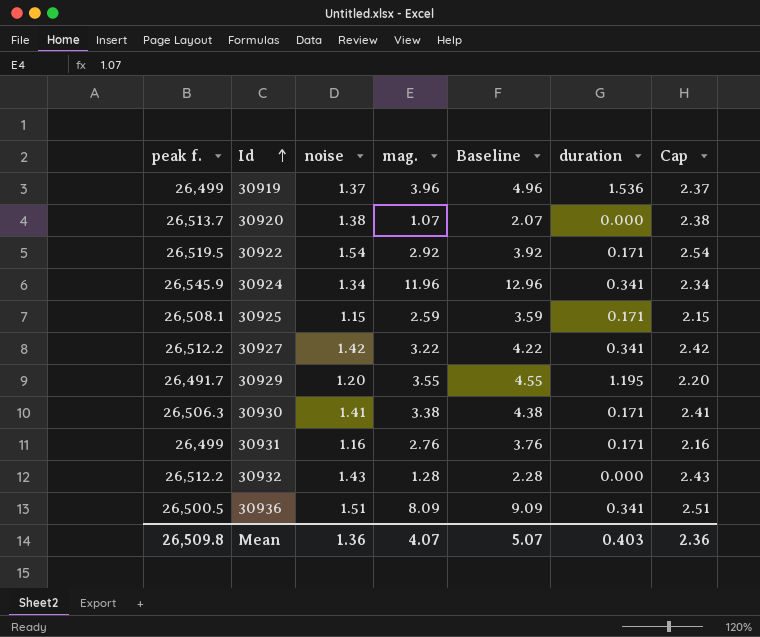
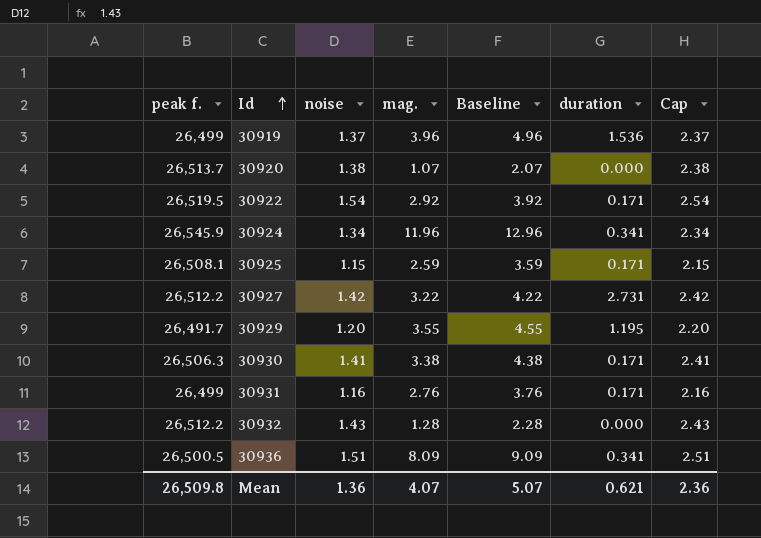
30927 | duration: 0.341 -> 2.731
Mean | duration: 0.403 -> 0.621

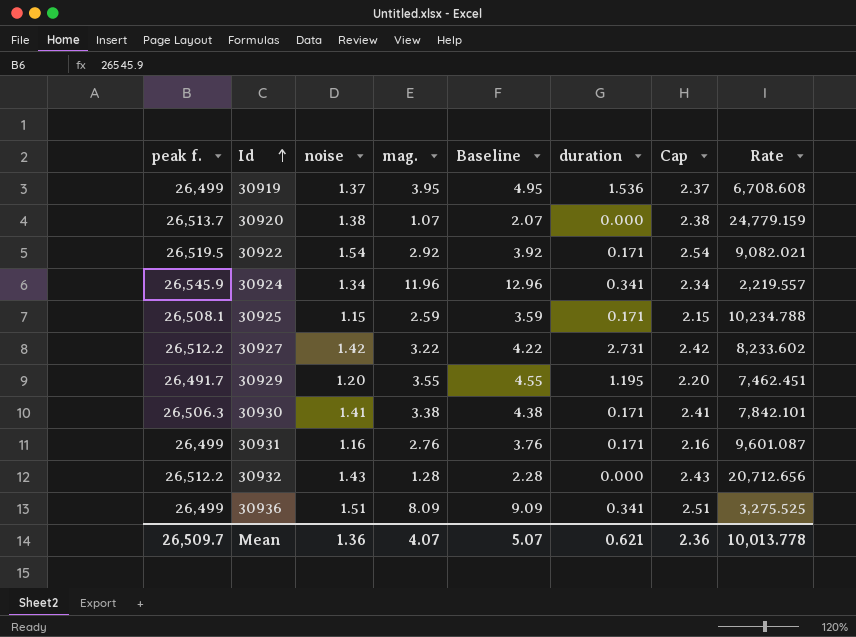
column Rate | formula: none -> [peak f.] / [mag.]
30919 | mag.: 3.96 -> 3.95
30919 | Baseline: 4.96 -> 4.95
30936 | peak f.: 26,500.5 -> 26,499
Mean | peak f.: 26,509.8 -> 26,509.7

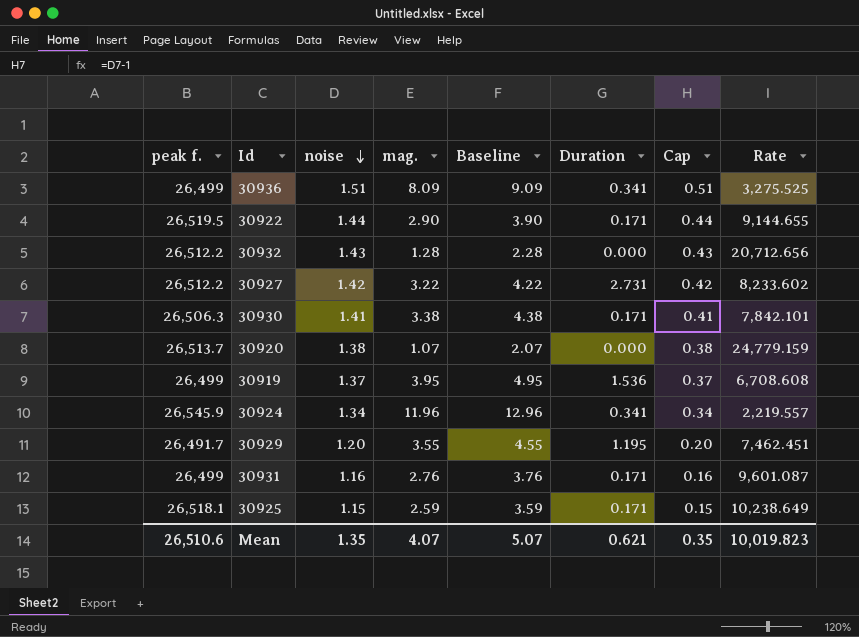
row order: Id ascending -> noise descending
column name: duration -> Duration
column Cap | formula: [noise] + 1 -> [noise] - 1
30922 | noise: 1.54 -> 1.44
30922 | mag.: 2.92 -> 2.90
30922 | Baseline: 3.92 -> 3.90
30922 | Rate: 9,082.021 -> 9,144.655
30925 | peak f.: 26,508.1 -> 26,518.1
30925 | Rate: 10,234.788 -> 10,238.649
Mean | peak f.: 26,509.7 -> 26,510.6
Mean | noise: 1.36 -> 1.35
Mean | Cap: 2.36 -> 0.35
Mean | Rate: 10,013.778 -> 10,019.823

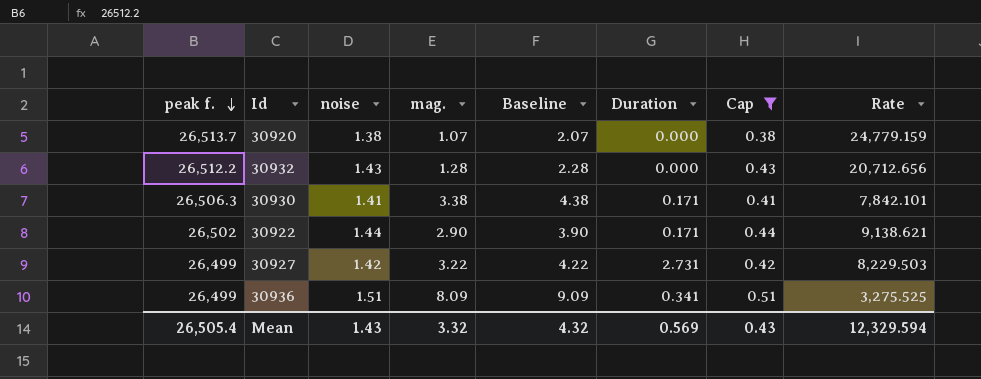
filter: none -> Cap >= 0.38
row order: noise descending -> peak f. descending
30922 | peak f.: 26,519.5 -> 26,502
30922 | Rate: 9,144.655 -> 9,138.621
30927 | peak f.: 26,512.2 -> 26,499
30927 | Rate: 8,233.602 -> 8,229.503
Mean | peak f.: 26,510.6 -> 26,505.4
Mean | noise: 1.35 -> 1.43
Mean | mag.: 4.07 -> 3.32
Mean | Baseline: 5.07 -> 4.32
Mean | Duration: 0.621 -> 0.569
Mean | Cap: 0.35 -> 0.43
Mean | Rate: 10,019.823 -> 12,329.594

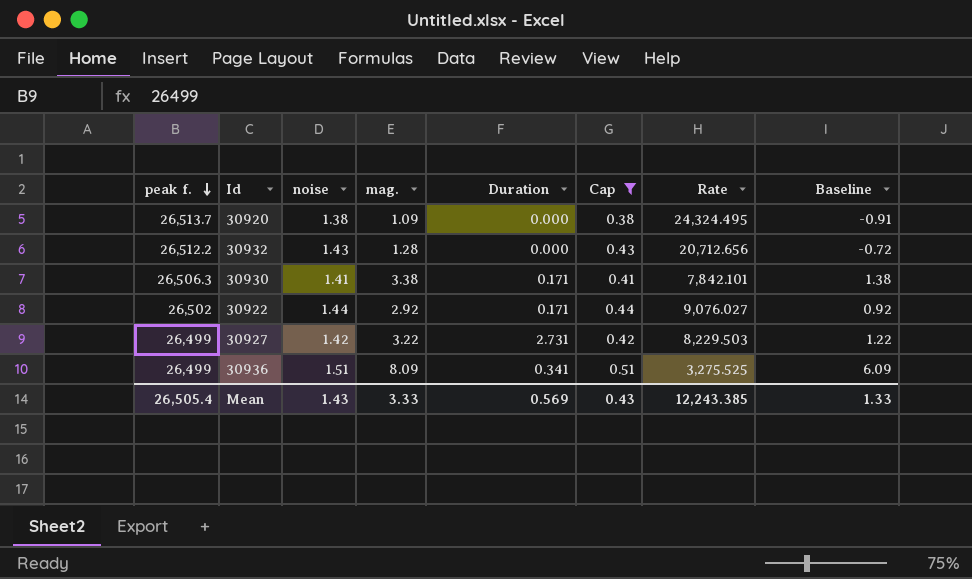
column Baseline | formula: [mag.] + 1 -> [mag.] - 2
column Baseline | position: 5 -> 8
30920 | mag.: 1.07 -> 1.09
30920 | Rate: 24,779.159 -> 24,324.495
30922 | mag.: 2.90 -> 2.92
30922 | Rate: 9,138.621 -> 9,076.027
Mean | mag.: 3.32 -> 3.33
Mean | Rate: 12,329.594 -> 12,243.385
Mean | Baseline: 4.32 -> 1.33

